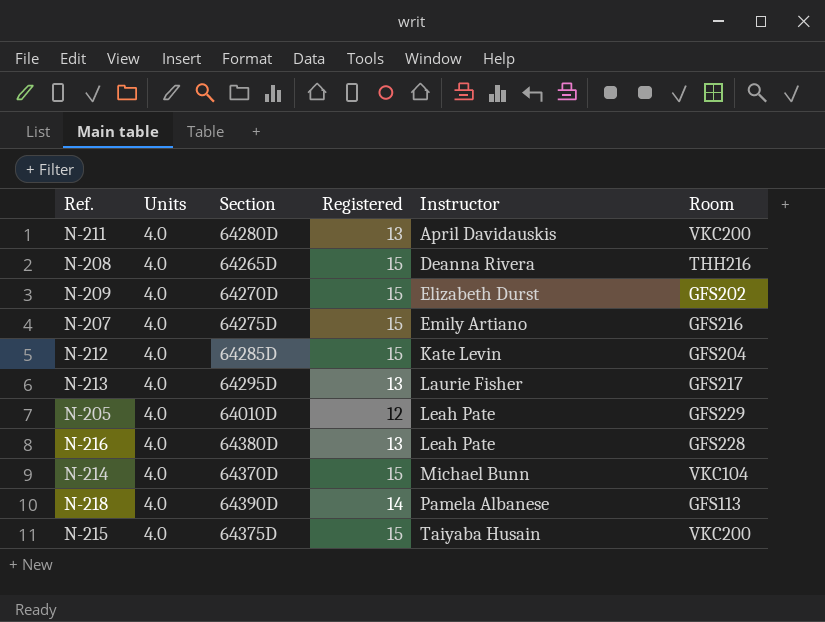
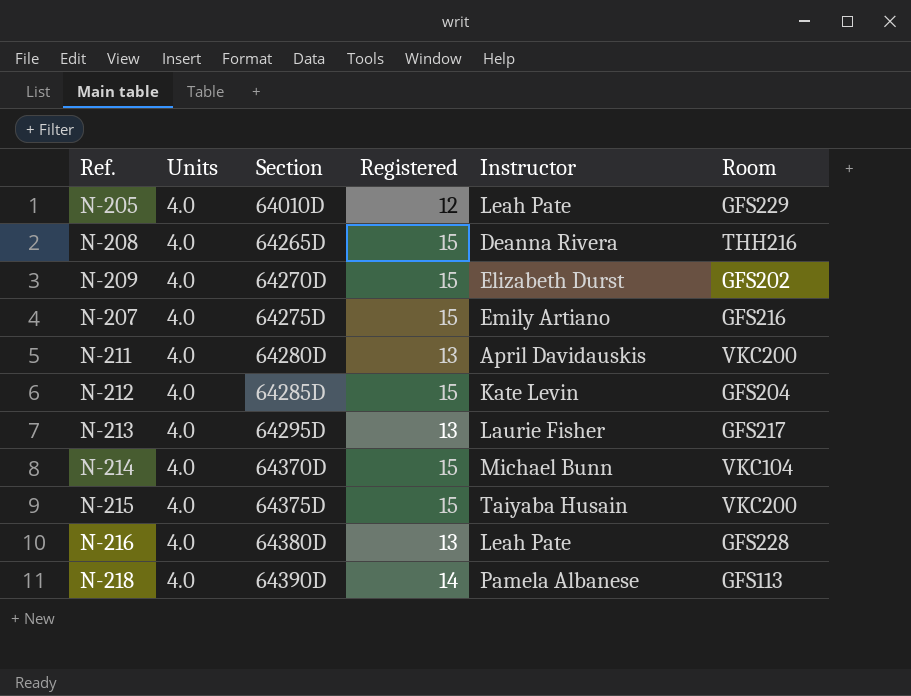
row order: Instructor ascending -> Section ascending

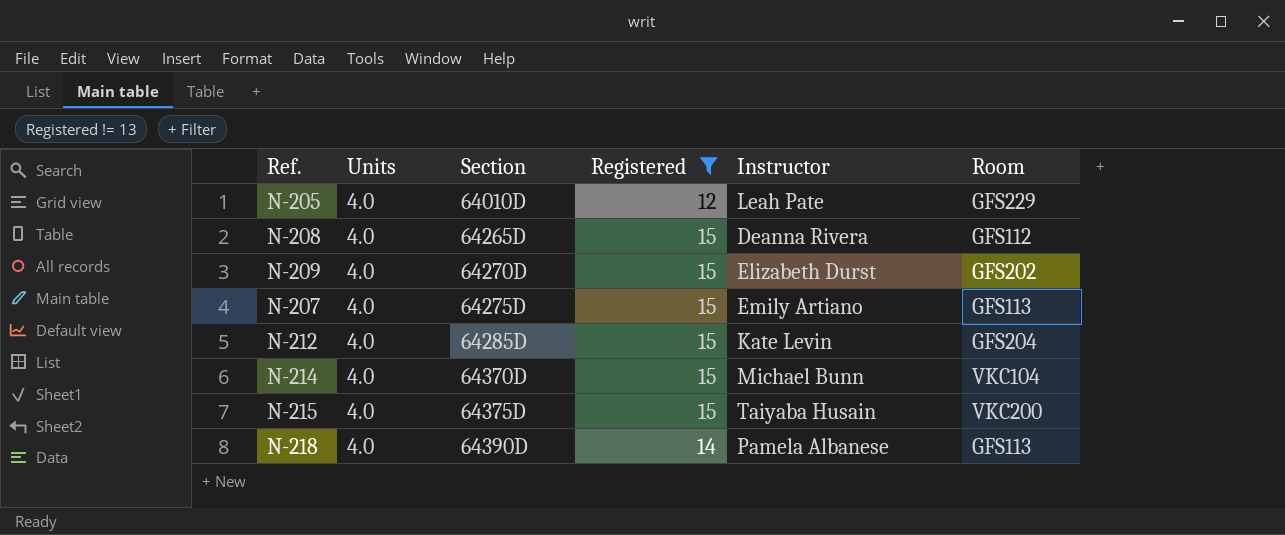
filter: none -> Registered != 13
N-208 | Room: THH216 -> GFS112
N-207 | Room: GFS216 -> GFS113

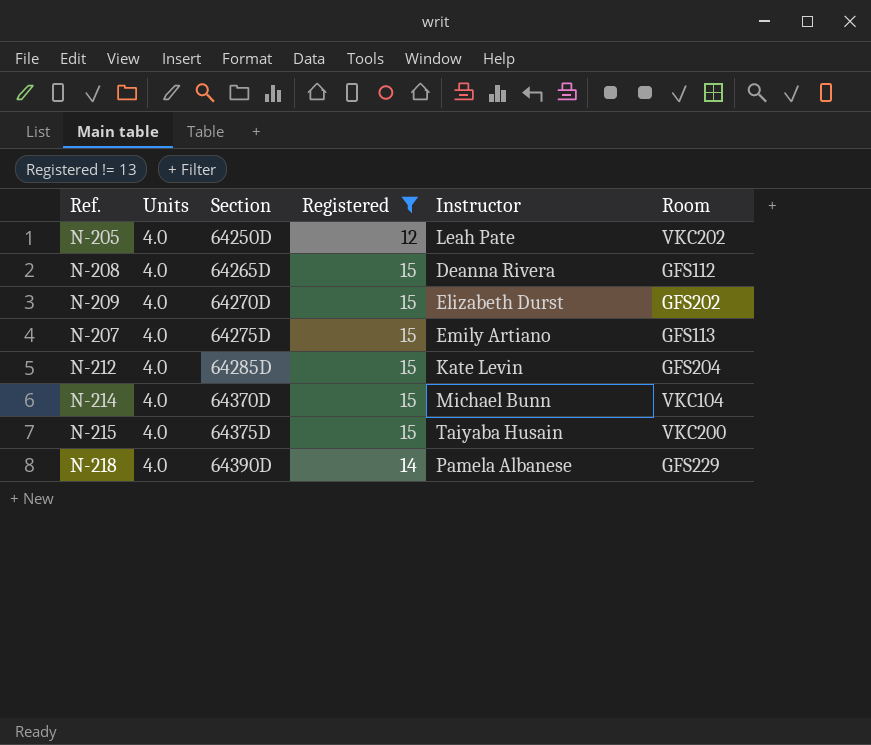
N-205 | Section: 64010D -> 64250D
N-205 | Room: GFS229 -> VKC202
N-218 | Room: GFS113 -> GFS229

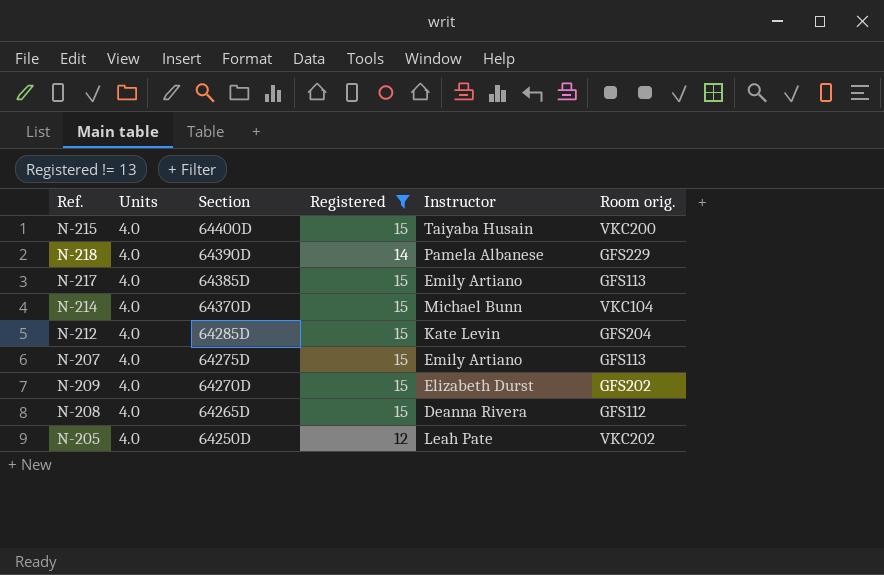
row order: Section ascending -> Section descending
column name: Room -> Room orig.
N-215 | Section: 64375D -> 64400D
row N-217: none -> 4.0 | 64385D | 15 | Emily Artiano | GFS113

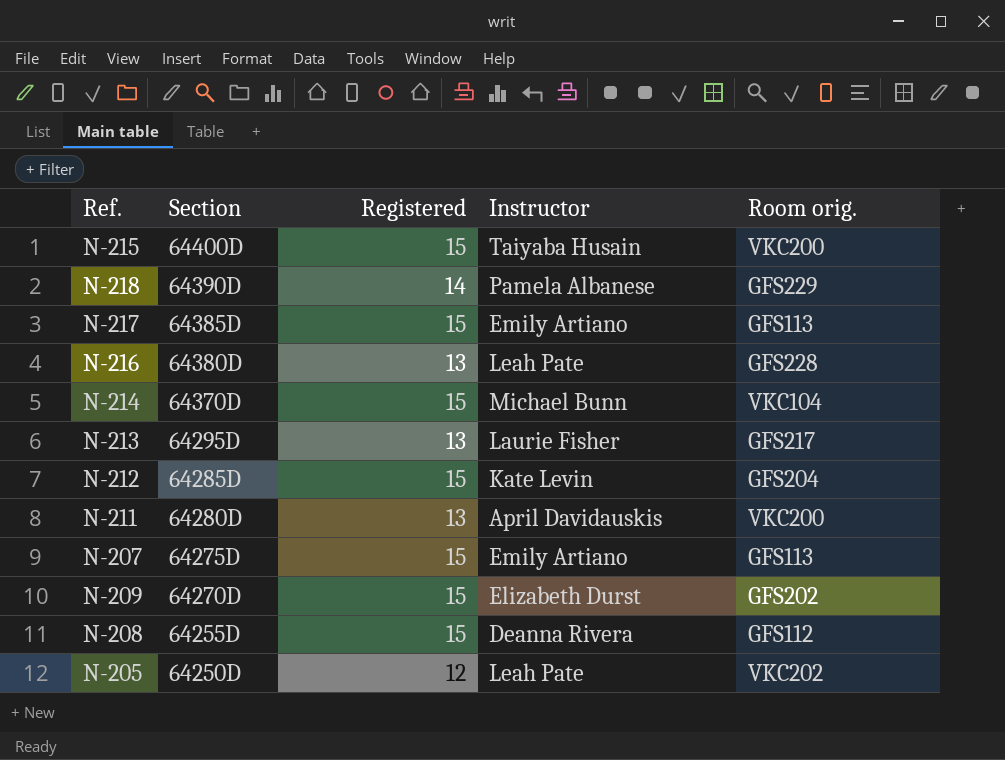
filter: Registered != 13 -> none
column Units | position: 2 -> none
N-208 | Section: 64265D -> 64255D

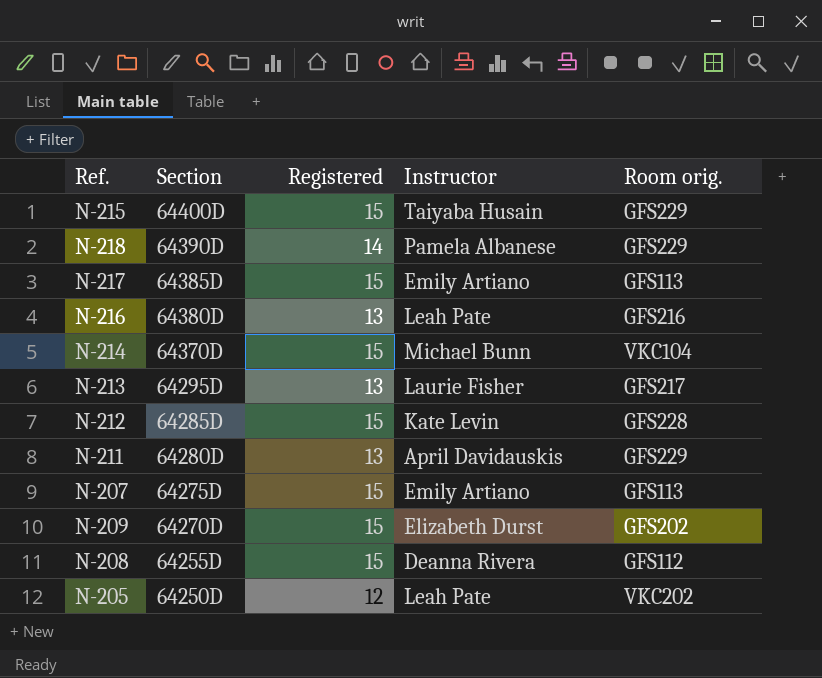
N-215 | Room orig.: VKC200 -> GFS229
N-216 | Room orig.: GFS228 -> GFS216
N-212 | Room orig.: GFS204 -> GFS228
N-211 | Room orig.: VKC200 -> GFS229

